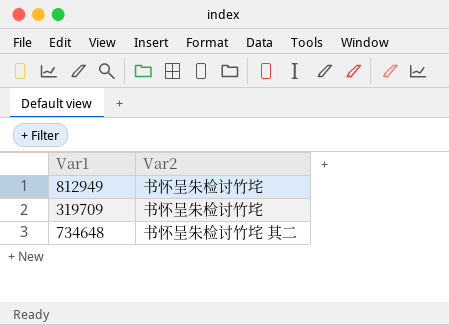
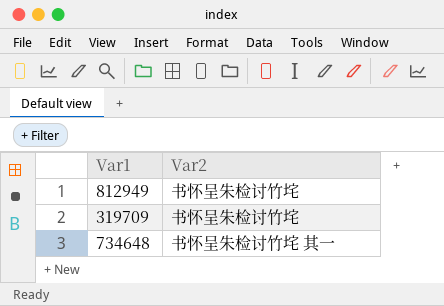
734648 | Var2: 书怀呈朱检讨竹垞 其二 -> 书怀呈朱检讨竹垞 其一

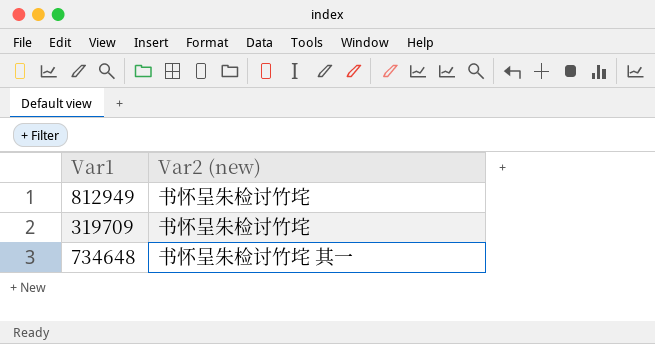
column name: Var2 -> Var2 (new)

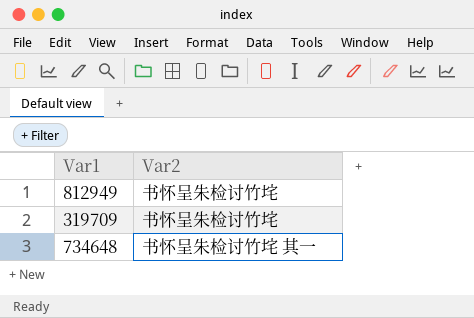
column name: Var2 (new) -> Var2

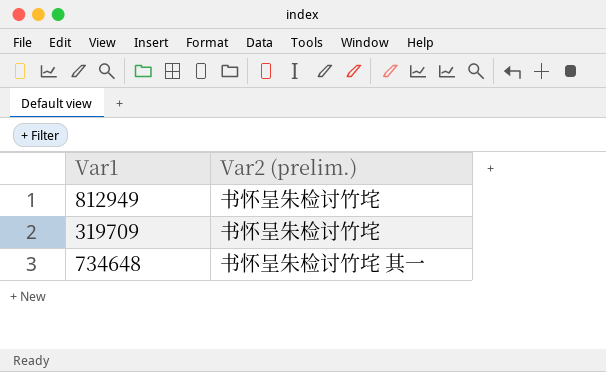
column name: Var2 -> Var2 (prelim.)

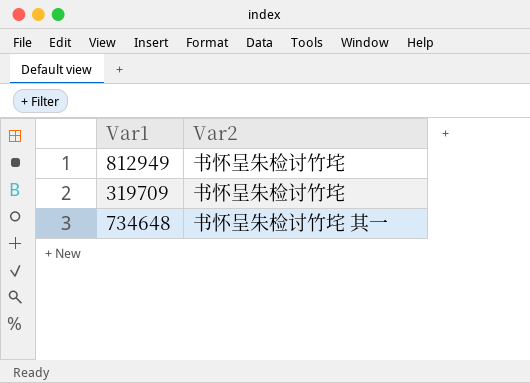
column name: Var2 (prelim.) -> Var2

